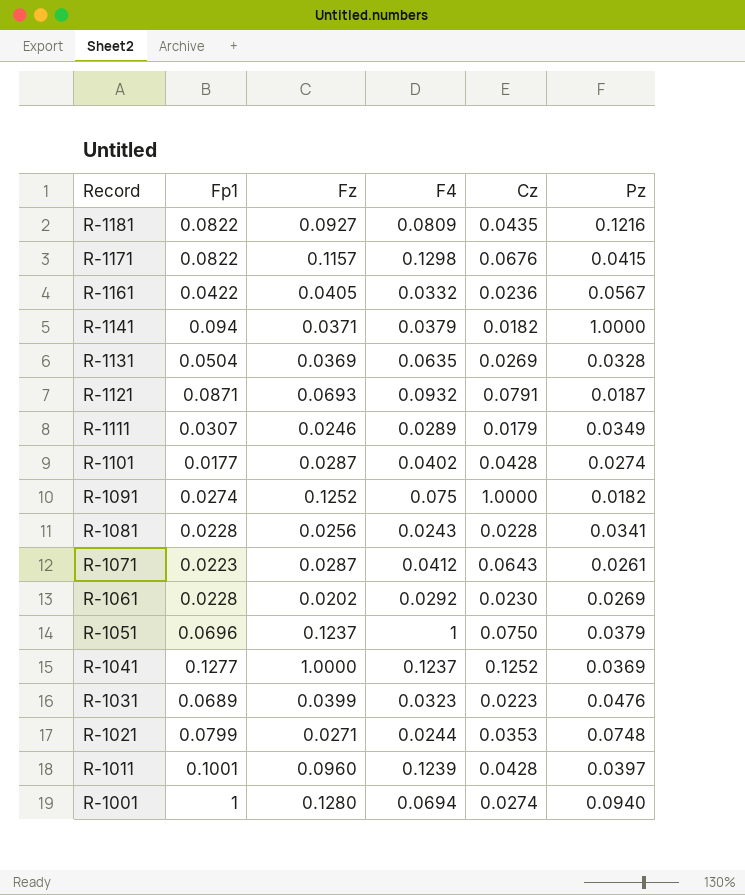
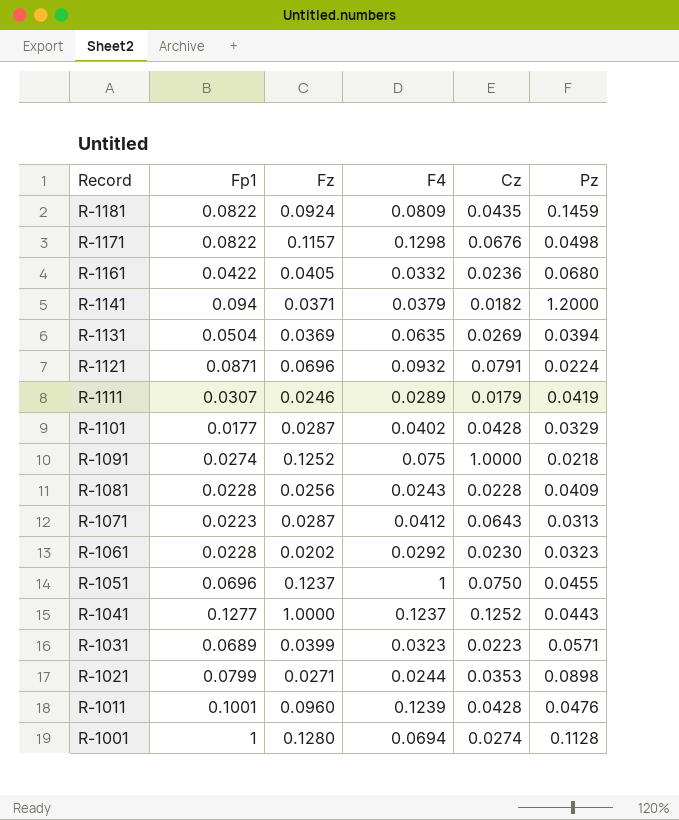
R-1181 | Fz: 0.0927 -> 0.0924
R-1181 | Pz: 0.1216 -> 0.1459
R-1171 | Pz: 0.0415 -> 0.0498
R-1161 | Pz: 0.0567 -> 0.0680
R-1141 | Pz: 1.0000 -> 1.2000
R-1131 | Pz: 0.0328 -> 0.0394
R-1121 | Fz: 0.0693 -> 0.0696
R-1121 | Pz: 0.0187 -> 0.0224
R-1111 | Pz: 0.0349 -> 0.0419
R-1101 | Pz: 0.0274 -> 0.0329
R-1091 | Pz: 0.0182 -> 0.0218
R-1081 | Pz: 0.0341 -> 0.0409
R-1071 | Pz: 0.0261 -> 0.0313
R-1061 | Pz: 0.0269 -> 0.0323
R-1051 | Pz: 0.0379 -> 0.0455
R-1041 | Pz: 0.0369 -> 0.0443
R-1031 | Pz: 0.0476 -> 0.0571
R-1021 | Pz: 0.0748 -> 0.0898
R-1011 | Pz: 0.0397 -> 0.0476
R-1001 | Pz: 0.0940 -> 0.1128

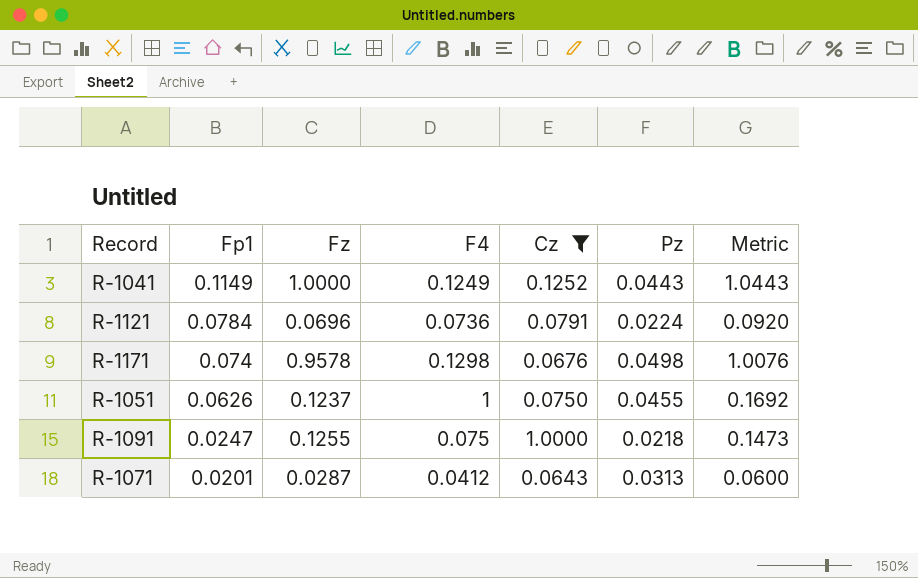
filter: none -> Cz >= 0.0643
row order: Record descending -> Fp1 descending
column Metric | formula: none -> [Fz] + [Pz]
R-1041 | Fp1: 0.1277 -> 0.1149
R-1041 | F4: 0.1237 -> 0.1249
R-1121 | Fp1: 0.0871 -> 0.0784
R-1121 | F4: 0.0932 -> 0.0736
R-1171 | Fp1: 0.0822 -> 0.074
R-1171 | Fz: 0.1157 -> 0.9578
R-1051 | Fp1: 0.0696 -> 0.0626
R-1091 | Fp1: 0.0274 -> 0.0247
R-1091 | Fz: 0.1252 -> 0.1255
R-1071 | Fp1: 0.0223 -> 0.0201

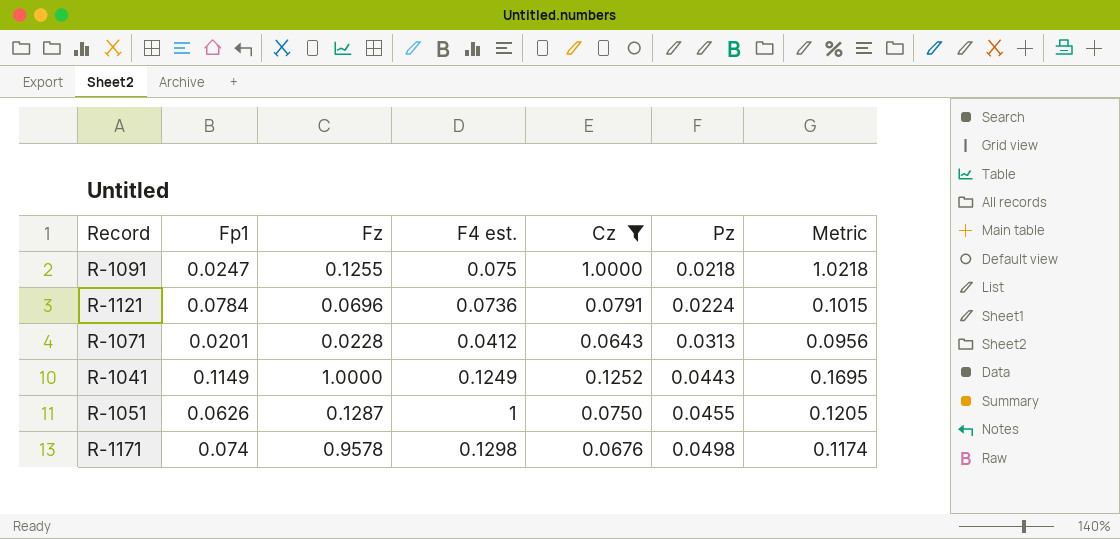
row order: Fp1 descending -> Pz ascending
column name: F4 -> F4 est.
column Metric | formula: [Fz] + [Pz] -> [Cz] + [Pz]
R-1071 | Fz: 0.0287 -> 0.0228
R-1051 | Fz: 0.1237 -> 0.1287

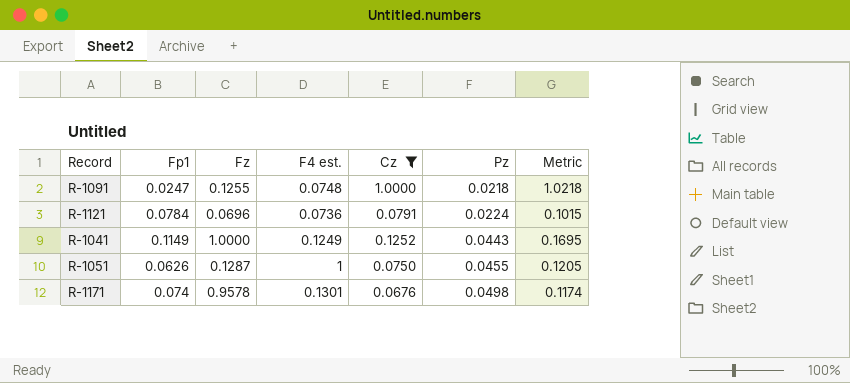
row R-1071: 0.0201 | 0.0228 | 0.0412 | 0.0643 | 0.0313 | 0.0956 -> none
R-1091 | F4 est.: 0.075 -> 0.0748
R-1171 | F4 est.: 0.1298 -> 0.1301

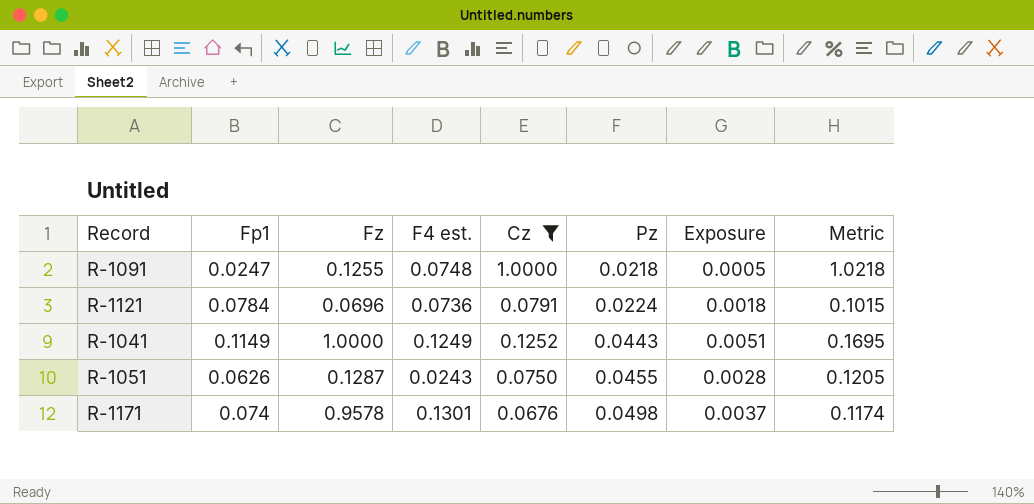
column Exposure | formula: none -> [Fp1] * [Pz]
R-1051 | F4 est.: 1 -> 0.0243

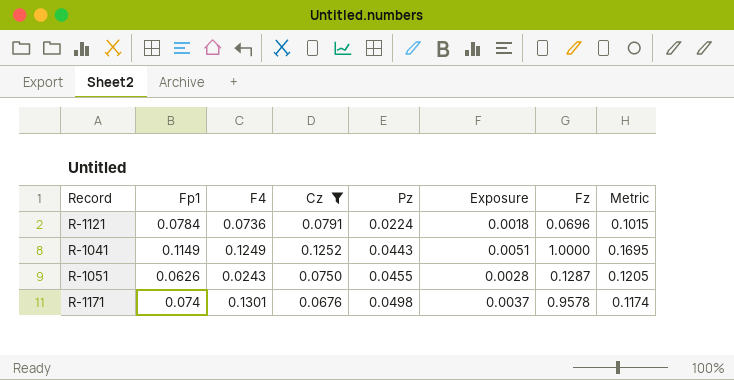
column name: F4 est. -> F4
column Fz | position: 3 -> 7
row R-1091: 0.0247 | 0.1255 | 0.0748 | 1.0000 | 0.0218 | 0.0005 | 1.0218 -> none

